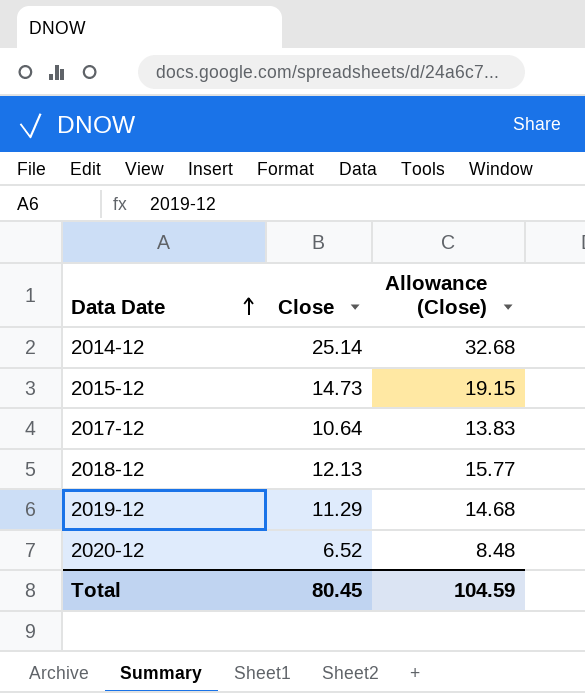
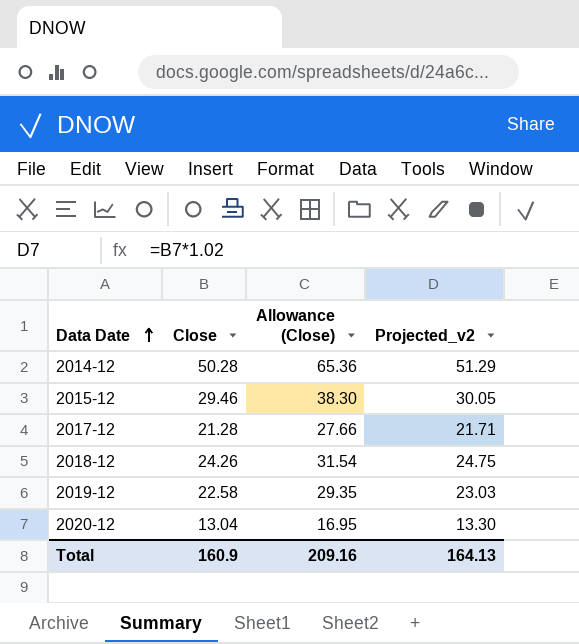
column Projected_v2 | formula: none -> [Close] * 1.02
2014-12 | Close: 25.14 -> 50.28
2014-12 | Allowance (Close): 32.68 -> 65.36
2015-12 | Close: 14.73 -> 29.46
2015-12 | Allowance (Close): 19.15 -> 38.30
2017-12 | Close: 10.64 -> 21.28
2017-12 | Allowance (Close): 13.83 -> 27.66
2018-12 | Close: 12.13 -> 24.26
2018-12 | Allowance (Close): 15.77 -> 31.54
2019-12 | Close: 11.29 -> 22.58
2019-12 | Allowance (Close): 14.68 -> 29.35
2020-12 | Close: 6.52 -> 13.04
2020-12 | Allowance (Close): 8.48 -> 16.95
Total | Close: 80.45 -> 160.9
Total | Allowance (Close): 104.59 -> 209.16

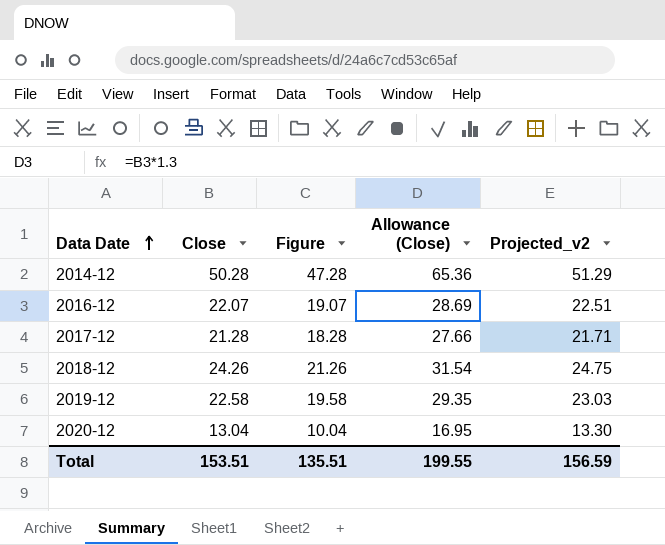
column Figure | formula: none -> [Close] - 3
row 2015-12: 29.46 | 38.30 | 30.05 -> none
row 2016-12: none -> 22.07 | 19.07 | 28.69 | 22.51
Total | Close: 160.9 -> 153.51
Total | Allowance (Close): 209.16 -> 199.55
Total | Projected_v2: 164.13 -> 156.59

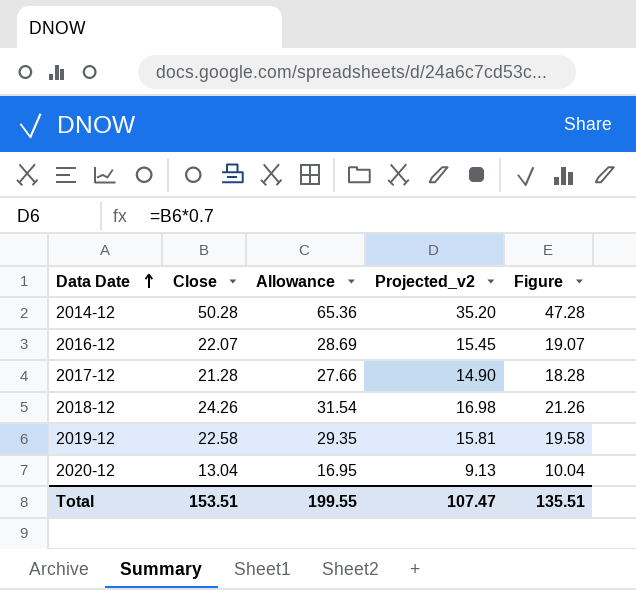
column name: Allowance (Close) -> Allowance
column Projected_v2 | formula: [Close] * 1.02 -> [Close] * 0.7
column Figure | position: 3 -> 5
Total | Projected_v2: 156.59 -> 107.47

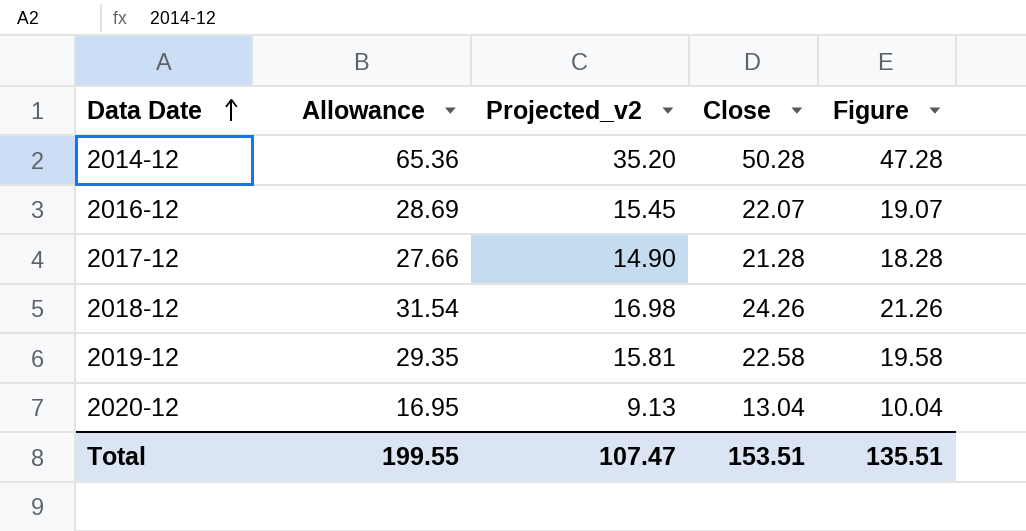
column Close | position: 2 -> 4

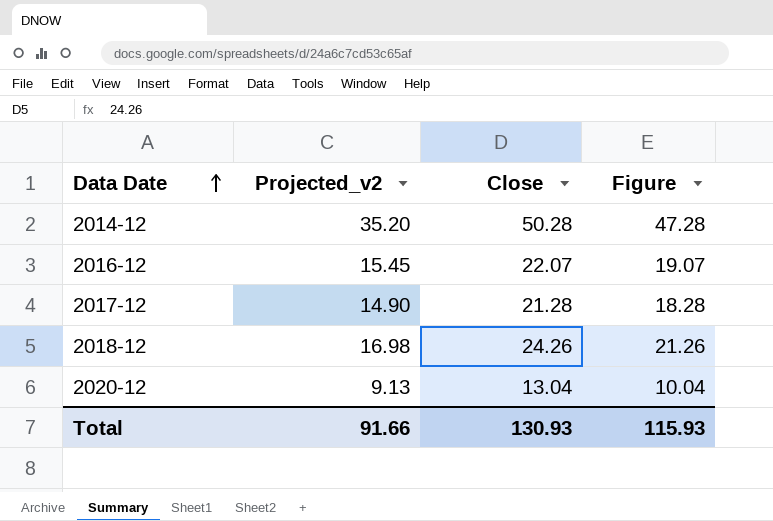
column Allowance | formula: [Close] * 1.3 -> none
row 2019-12: 29.35 | 15.81 | 22.58 | 19.58 -> none
Total | Projected_v2: 107.47 -> 91.66
Total | Close: 153.51 -> 130.93
Total | Figure: 135.51 -> 115.93

